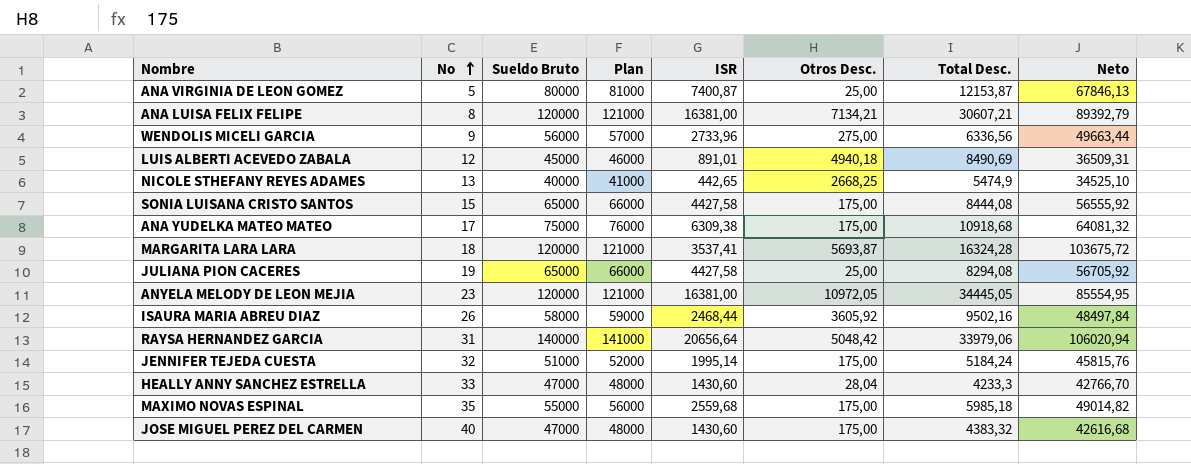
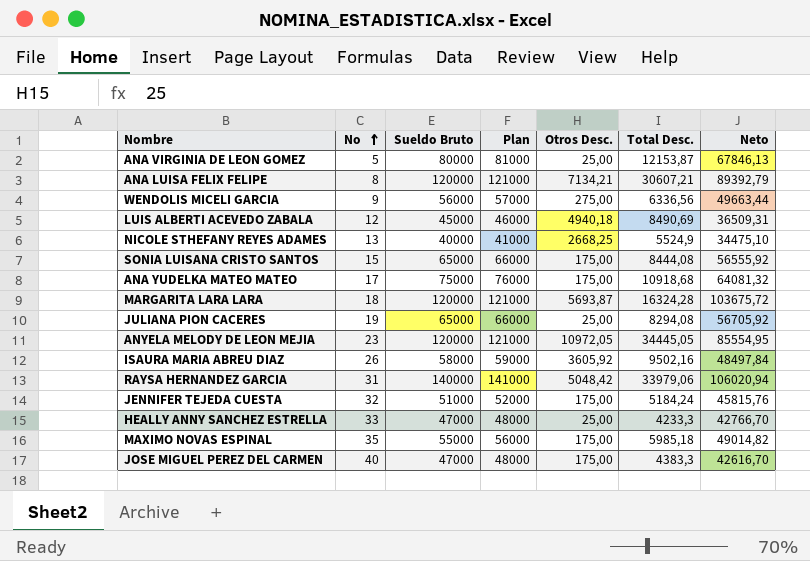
column ISR | position: 5 -> none
NICOLE STHEFANY REYES ADAMES | Total Desc.: 5474,9 -> 5524,9
NICOLE STHEFANY REYES ADAMES | Neto: 34525,10 -> 34475,10
HEALLY ANNY SANCHEZ ESTRELLA | Otros Desc.: 28,04 -> 25,00
JOSE MIGUEL PEREZ DEL CARMEN | Total Desc.: 4383,32 -> 4383,3
JOSE MIGUEL PEREZ DEL CARMEN | Neto: 42616,68 -> 42616,70

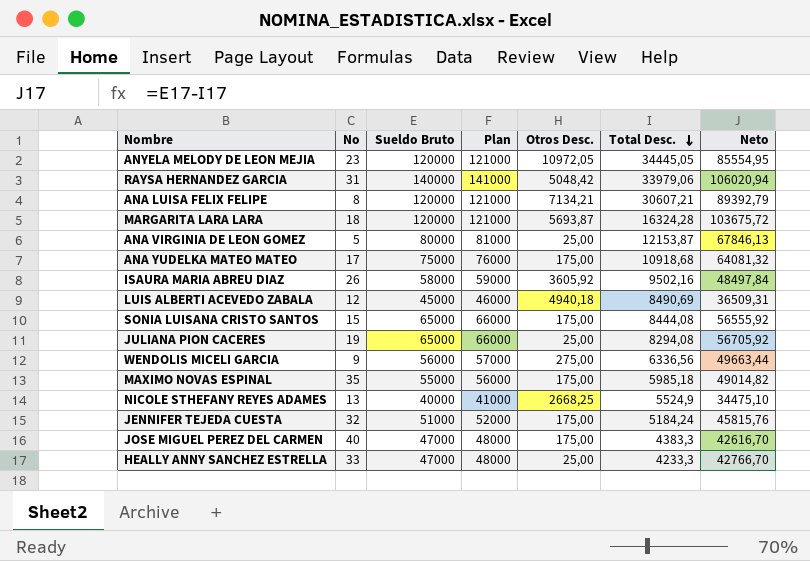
row order: No ascending -> Total Desc. descending

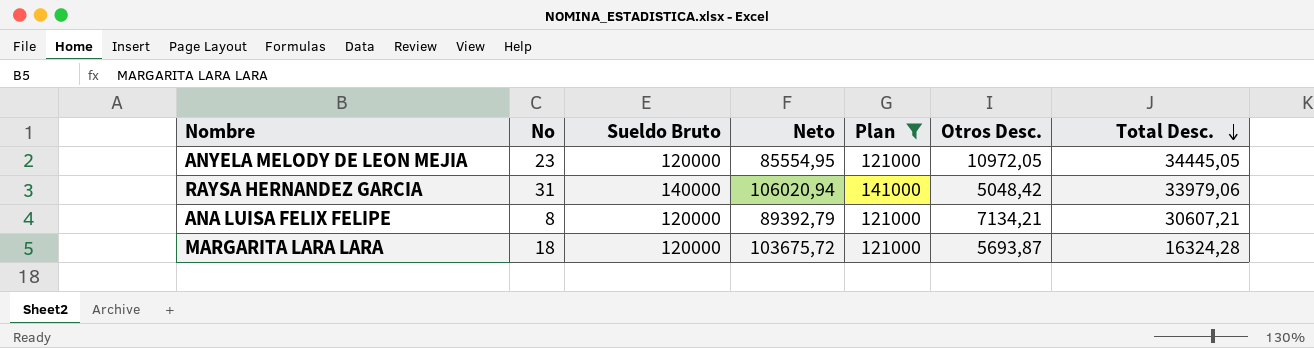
filter: none -> Plan >= 121000
column Neto | position: 7 -> 4

